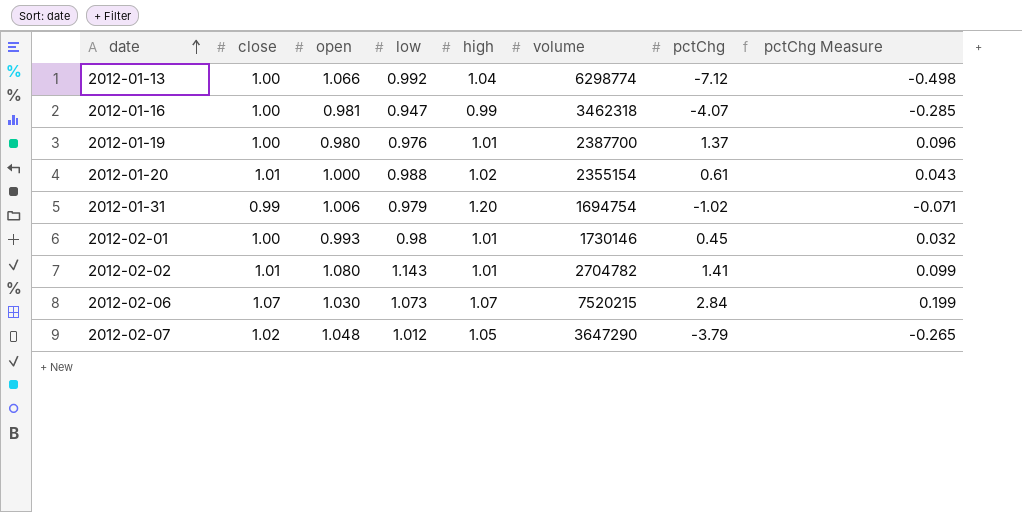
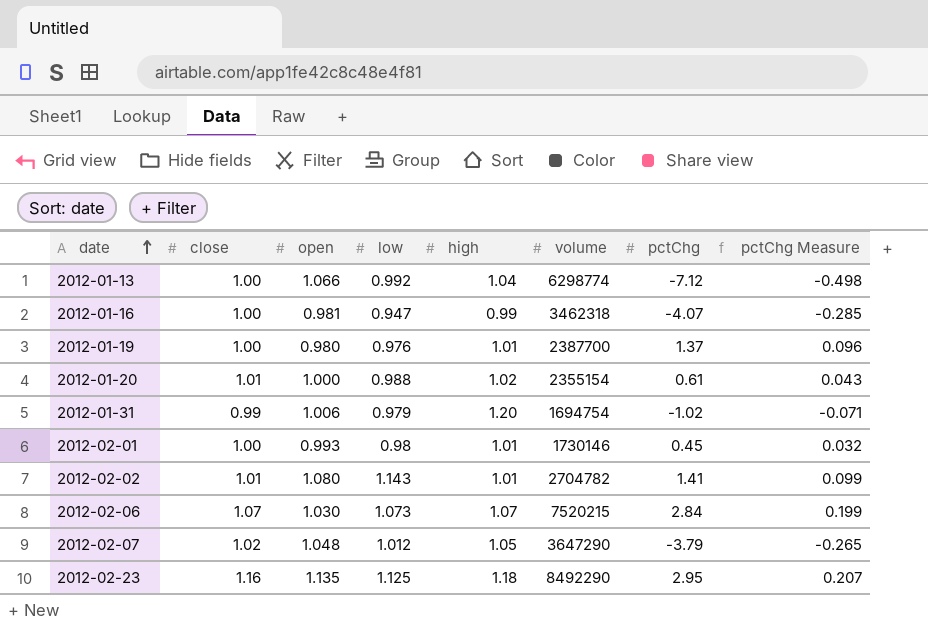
row 2012-02-23: none -> 1.16 | 1.135 | 1.125 | 1.18 | 8492290 | 2.95 | 0.207

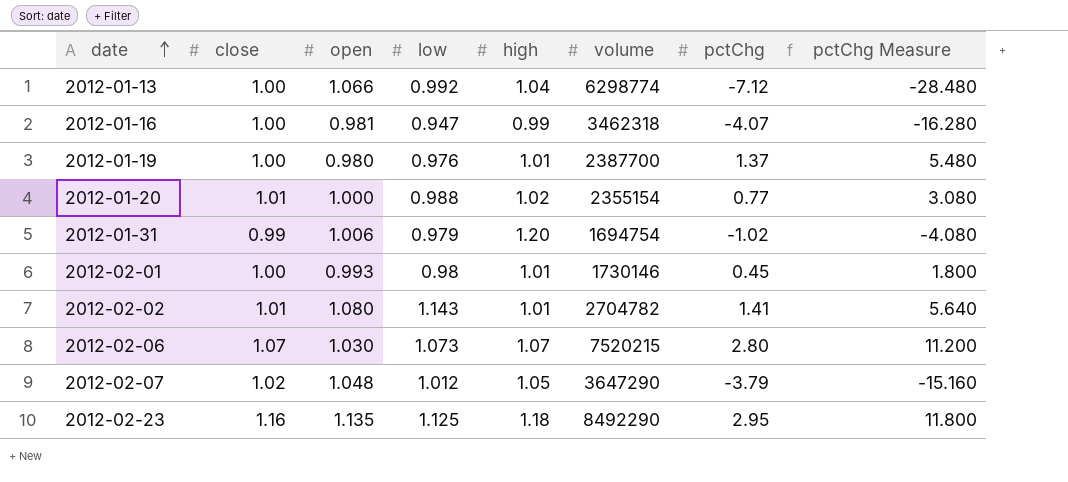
column pctChg Measure | formula: [pctChg] * 0.07 -> [pctChg] * 4
2012-01-20 | pctChg: 0.61 -> 0.77
2012-02-06 | pctChg: 2.84 -> 2.80

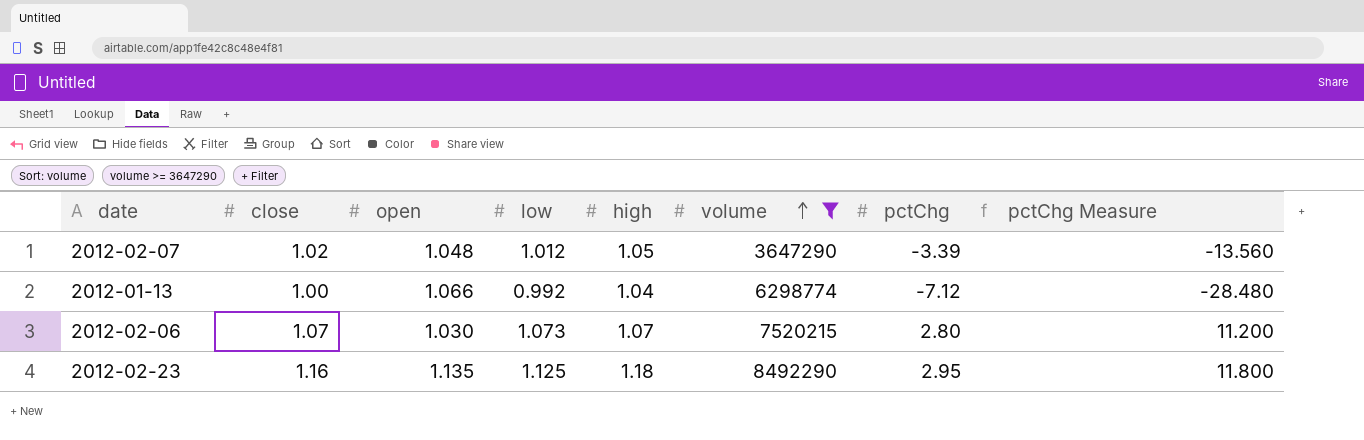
filter: none -> volume >= 3647290
row order: date ascending -> volume ascending
2012-02-07 | pctChg: -3.79 -> -3.39
2012-02-07 | pctChg Measure: -15.160 -> -13.560

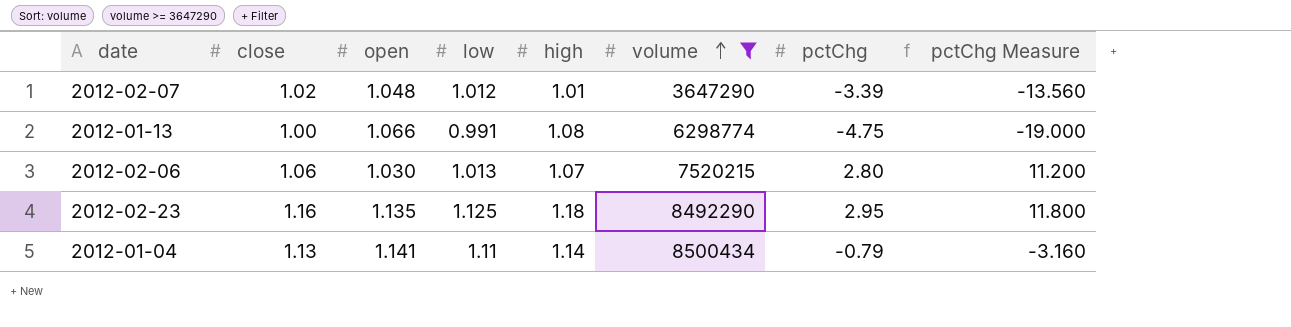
2012-02-07 | high: 1.05 -> 1.01
2012-01-13 | low: 0.992 -> 0.991
2012-01-13 | high: 1.04 -> 1.08
2012-01-13 | pctChg: -7.12 -> -4.75
2012-01-13 | pctChg Measure: -28.480 -> -19.000
2012-02-06 | close: 1.07 -> 1.06
2012-02-06 | low: 1.073 -> 1.013
row 2012-01-04: none -> 1.13 | 1.141 | 1.11 | 1.14 | 8500434 | -0.79 | -3.160

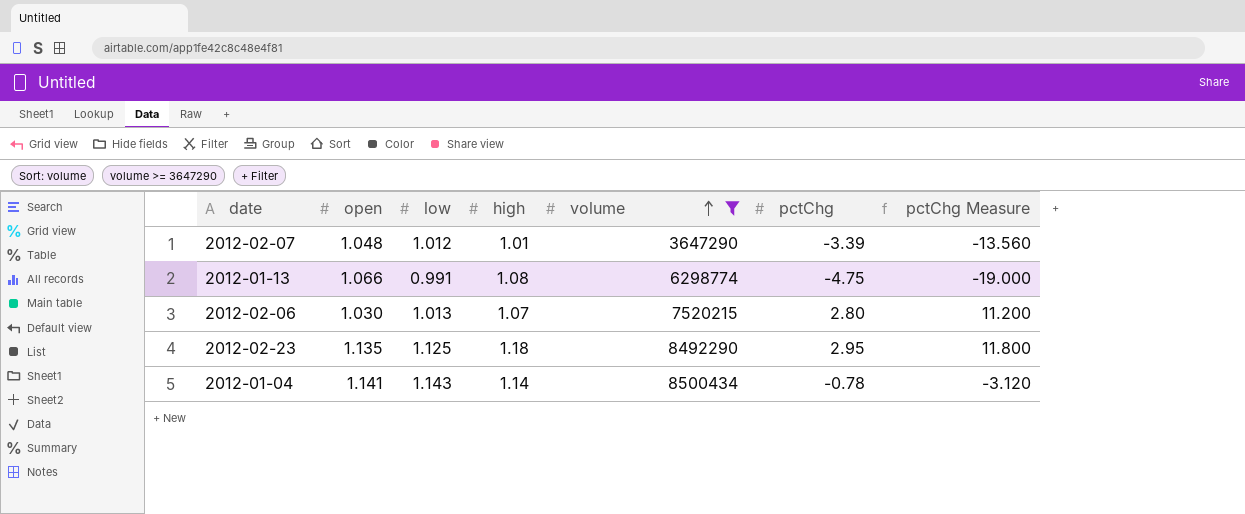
column close | position: 2 -> none
2012-01-04 | low: 1.11 -> 1.143
2012-01-04 | pctChg: -0.79 -> -0.78
2012-01-04 | pctChg Measure: -3.160 -> -3.120

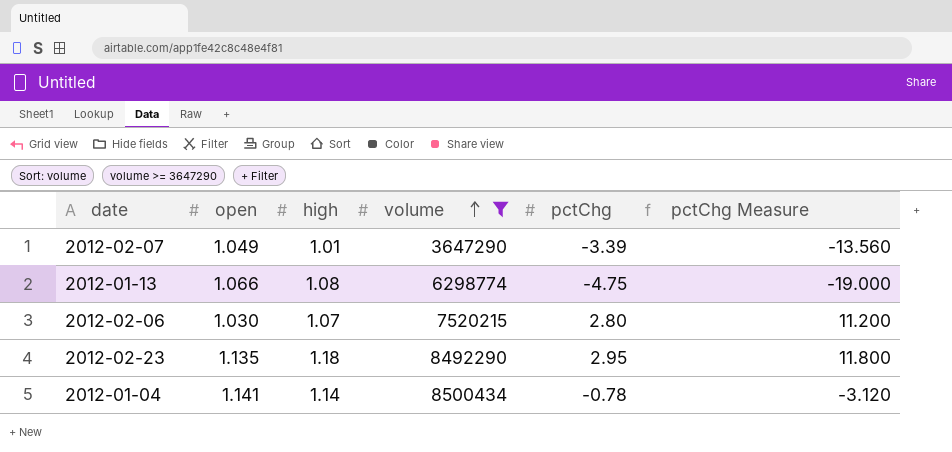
column low | position: 3 -> none
2012-02-07 | open: 1.048 -> 1.049

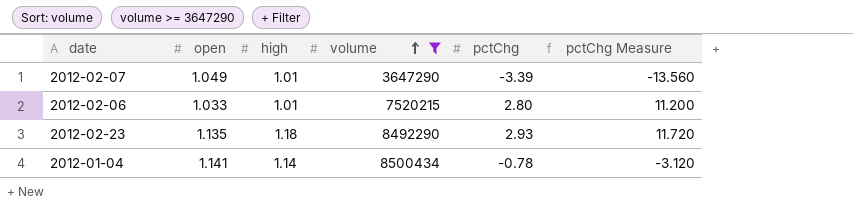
row 2012-01-13: 1.066 | 1.08 | 6298774 | -4.75 | -19.000 -> none
2012-02-06 | open: 1.030 -> 1.033
2012-02-06 | high: 1.07 -> 1.01
2012-02-23 | pctChg: 2.95 -> 2.93
2012-02-23 | pctChg Measure: 11.800 -> 11.720

